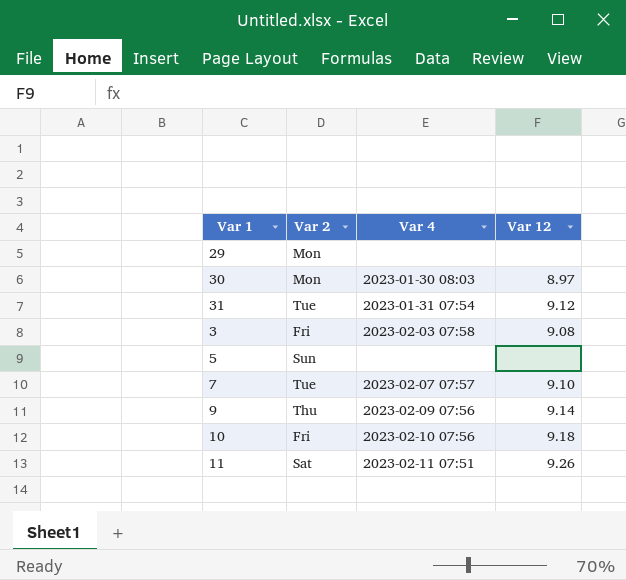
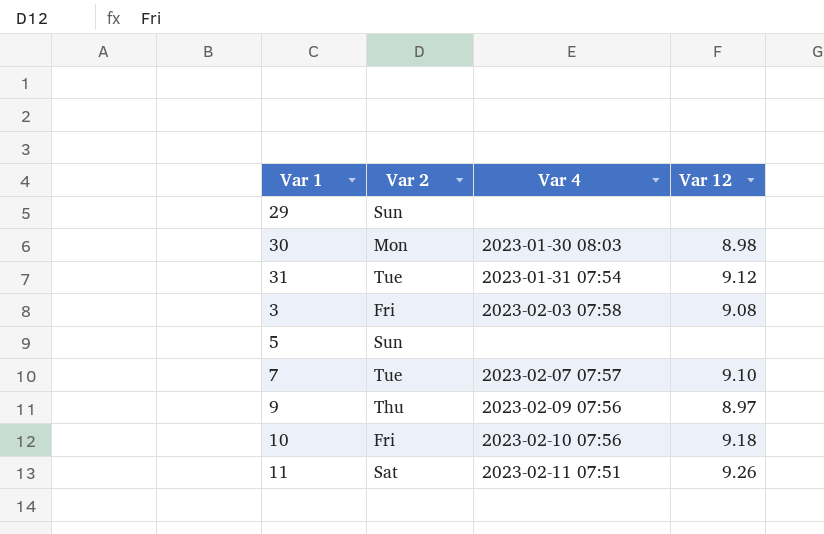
29 | Var 2: Mon -> Sun
30 | Var 12: 8.97 -> 8.98
9 | Var 12: 9.14 -> 8.97

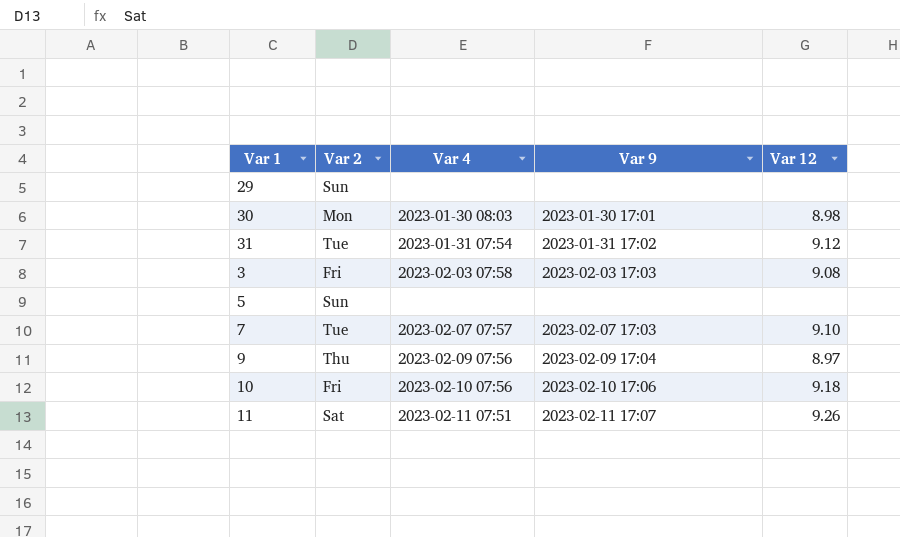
column Var 9 | position: none -> 4

